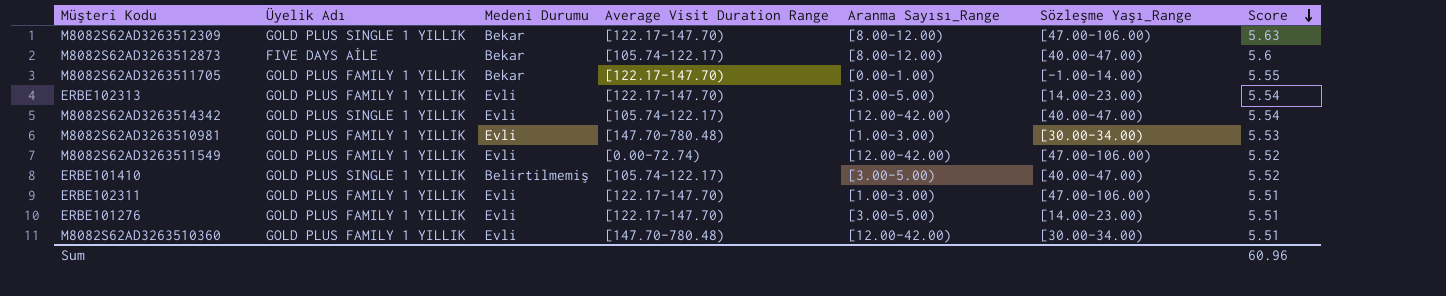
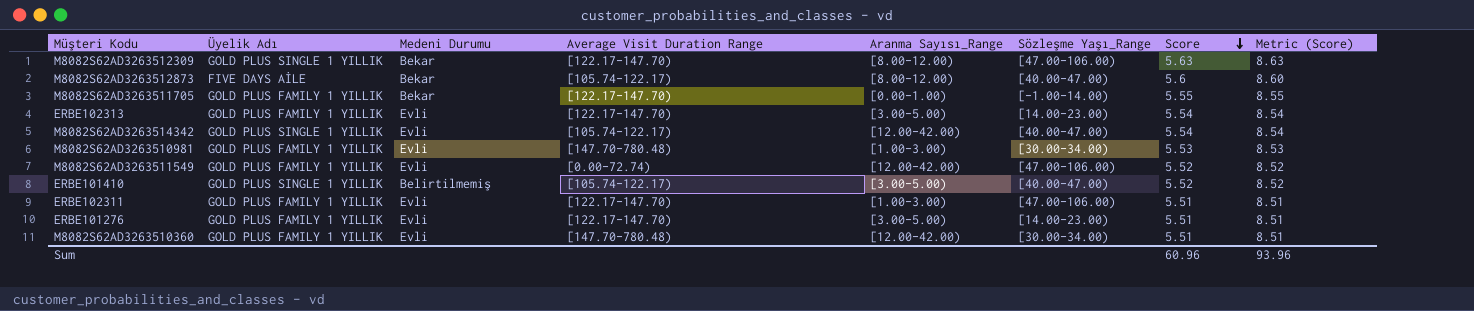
column Metric (Score) | formula: none -> [Score] + 3

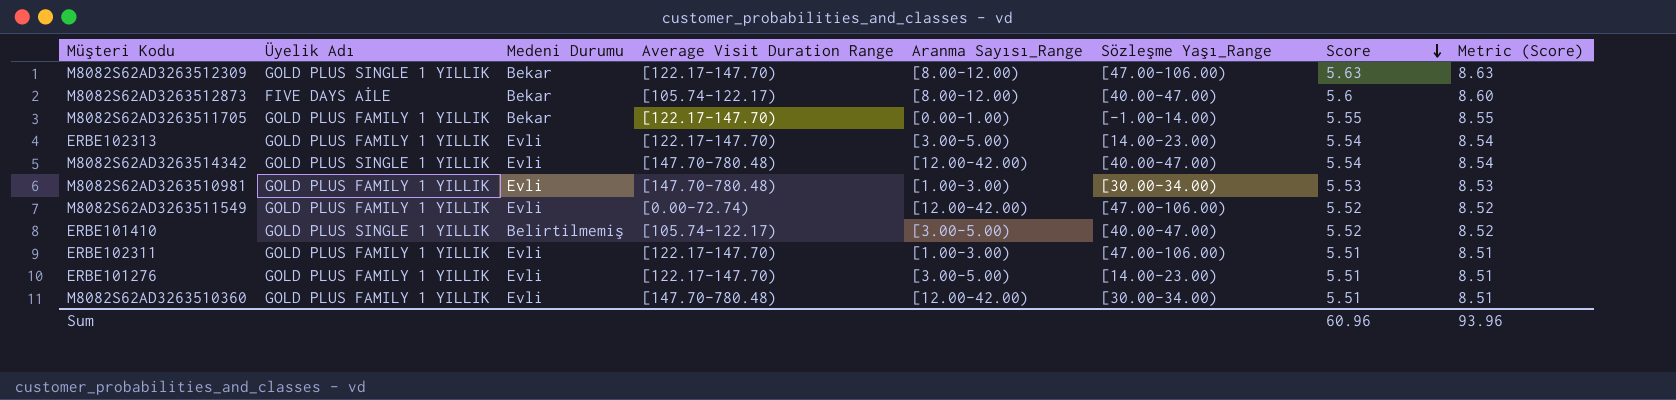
M8082S62AD3263514342 | Average Visit Duration Range: [105.74-122.17) -> [147.70-780.48)

